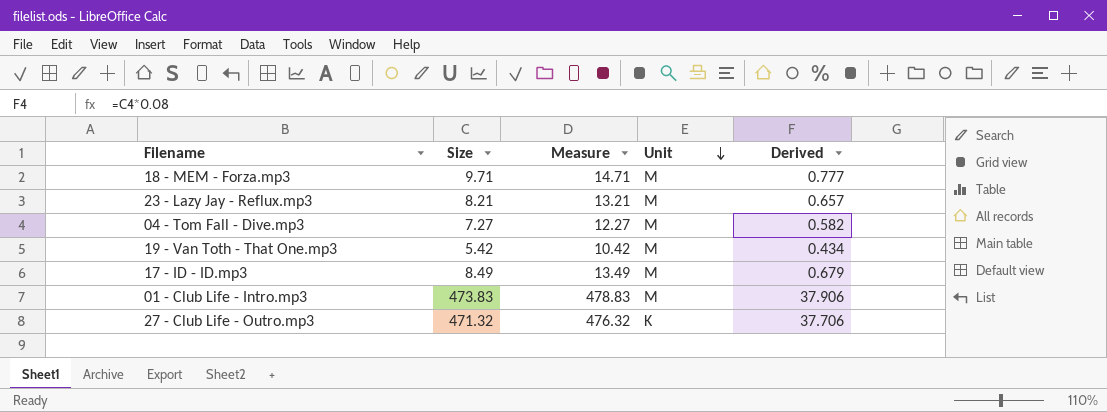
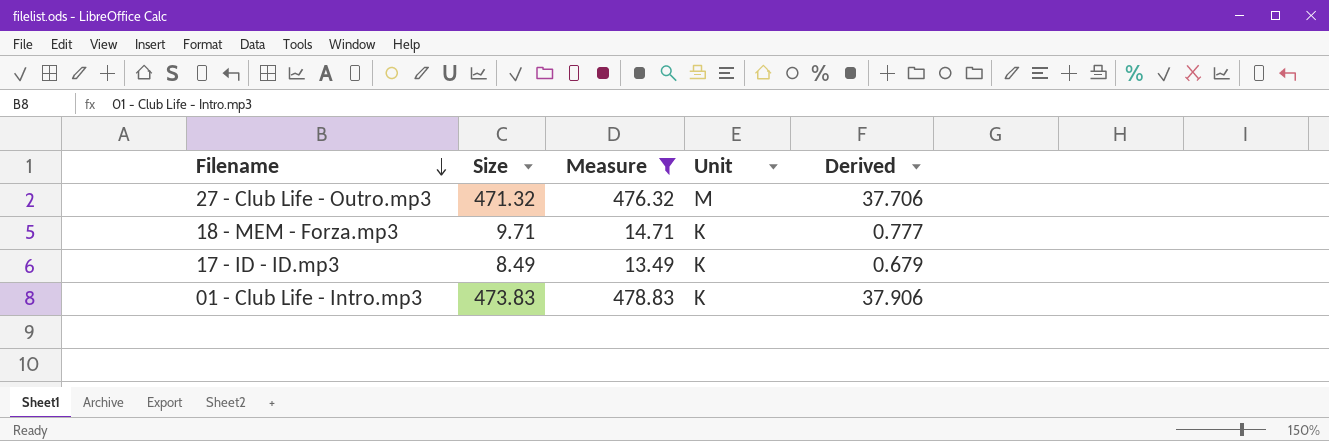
filter: none -> Measure >= 13.49
row order: Unit descending -> Filename descending
27 - Club Life - Outro.mp3 | Unit: K -> M
18 - MEM - Forza.mp3 | Unit: M -> K
17 - ID - ID.mp3 | Unit: M -> K
01 - Club Life - Intro.mp3 | Unit: M -> K

